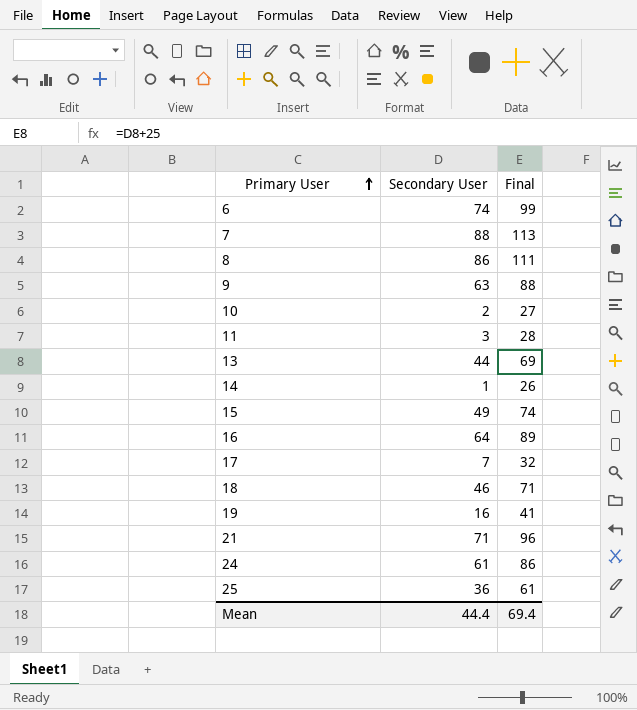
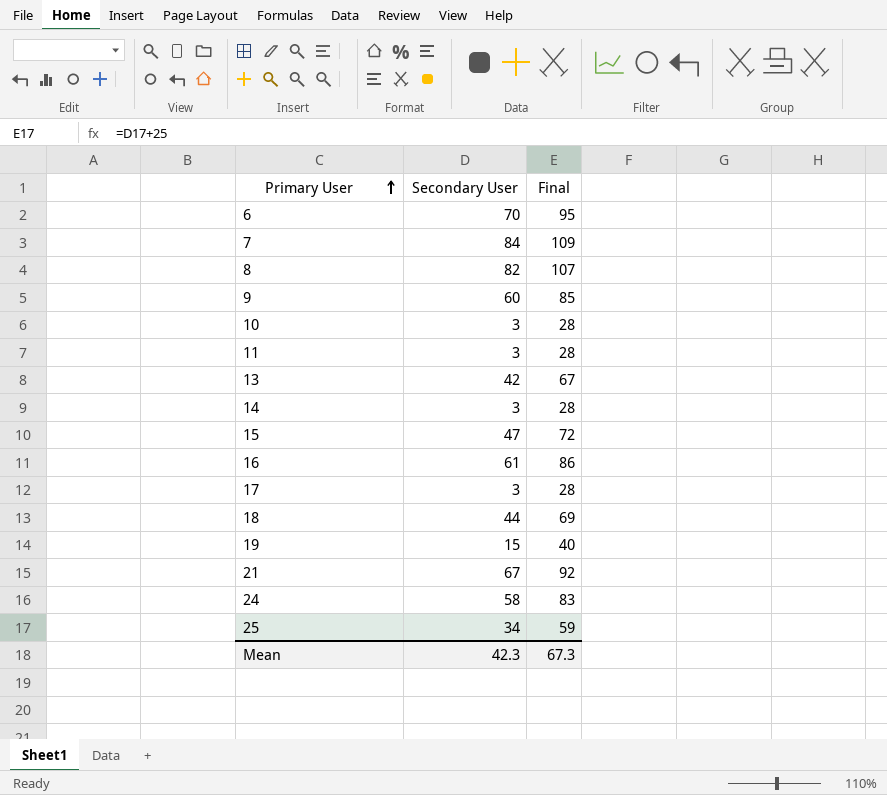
6 | Secondary User: 74 -> 70
6 | Final: 99 -> 95
7 | Secondary User: 88 -> 84
7 | Final: 113 -> 109
8 | Secondary User: 86 -> 82
8 | Final: 111 -> 107
9 | Secondary User: 63 -> 60
9 | Final: 88 -> 85
10 | Secondary User: 2 -> 3
10 | Final: 27 -> 28
13 | Secondary User: 44 -> 42
13 | Final: 69 -> 67
14 | Secondary User: 1 -> 3
14 | Final: 26 -> 28
15 | Secondary User: 49 -> 47
15 | Final: 74 -> 72
16 | Secondary User: 64 -> 61
16 | Final: 89 -> 86
17 | Secondary User: 7 -> 3
17 | Final: 32 -> 28
18 | Secondary User: 46 -> 44
18 | Final: 71 -> 69
19 | Secondary User: 16 -> 15
19 | Final: 41 -> 40
21 | Secondary User: 71 -> 67
21 | Final: 96 -> 92
24 | Secondary User: 61 -> 58
24 | Final: 86 -> 83
25 | Secondary User: 36 -> 34
25 | Final: 61 -> 59
Mean | Secondary User: 44.4 -> 42.3
Mean | Final: 69.4 -> 67.3

